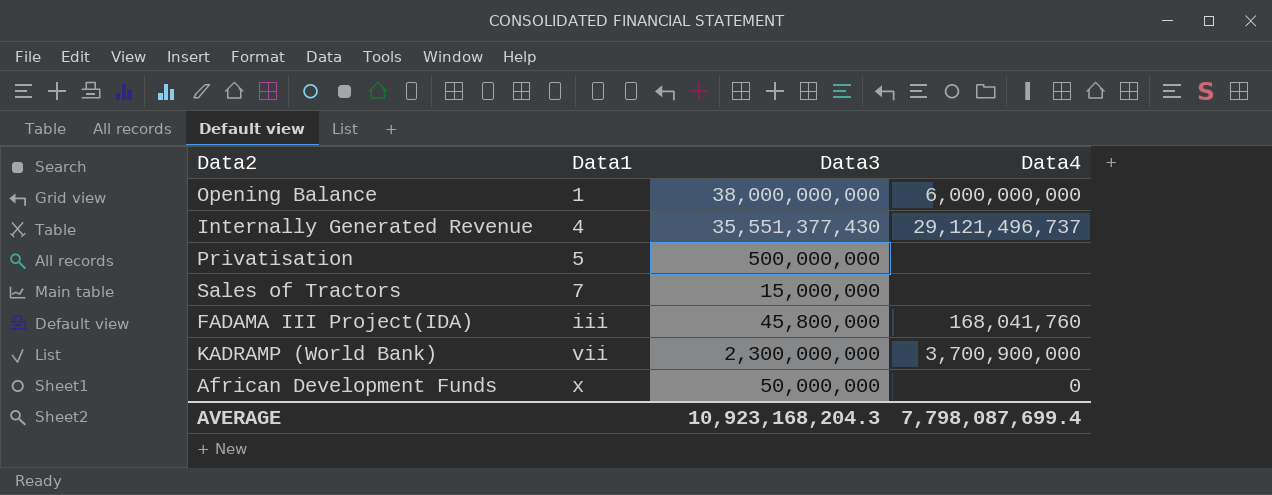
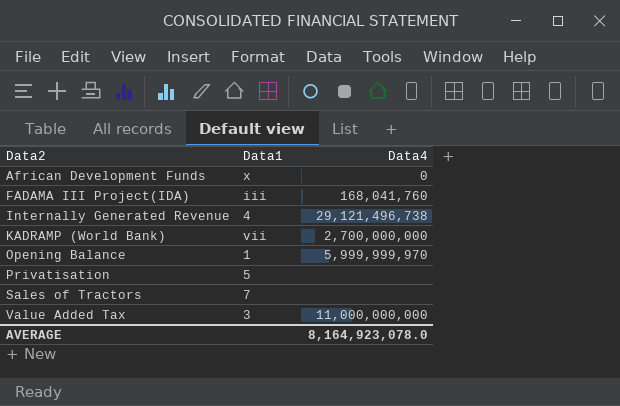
row order: Data1 ascending -> Data2 ascending
column Data3 | position: 3 -> none
Internally Generated Revenue | Data4: 29,121,496,737 -> 29,121,496,738
KADRAMP (World Bank) | Data4: 3,700,900,000 -> 2,700,000,000
Opening Balance | Data4: 6,000,000,000 -> 5,999,999,970
row Value Added Tax: none -> 3 | 11,000,000,000
AVERAGE | Data4: 7,798,087,699.4 -> 8,164,923,078.0

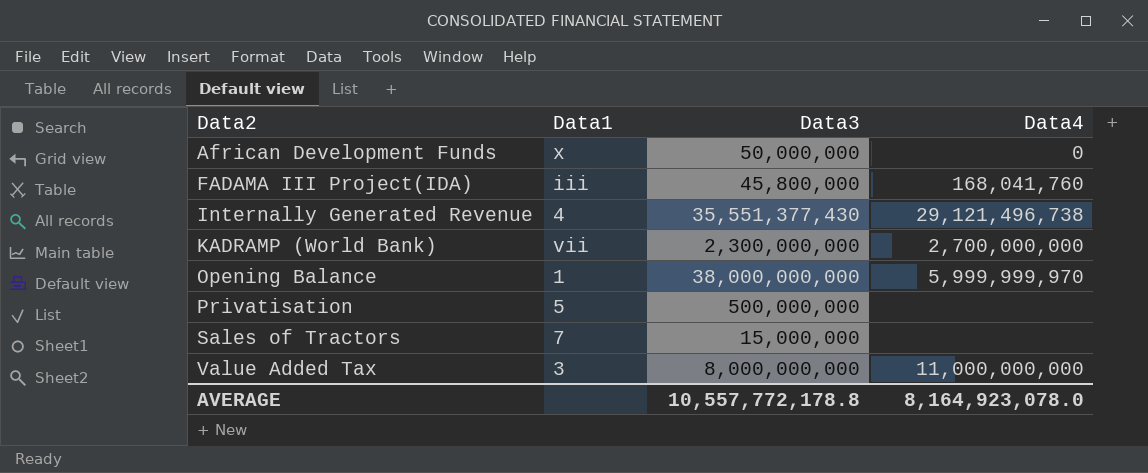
column Data3 | position: none -> 3

